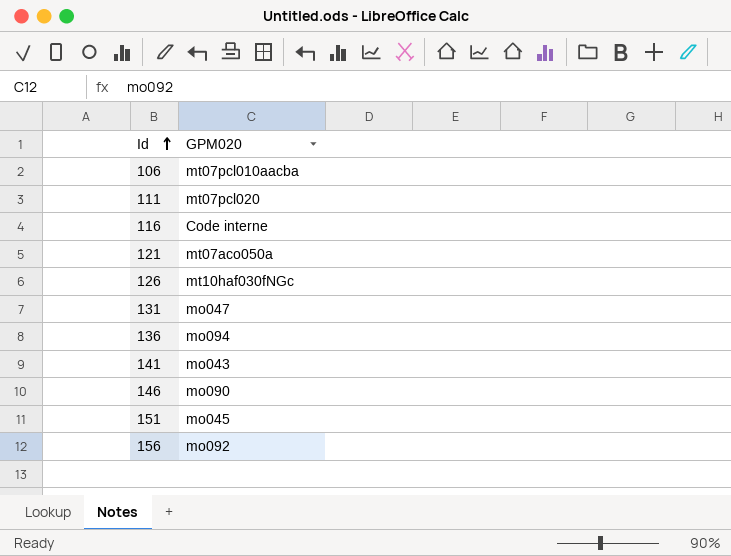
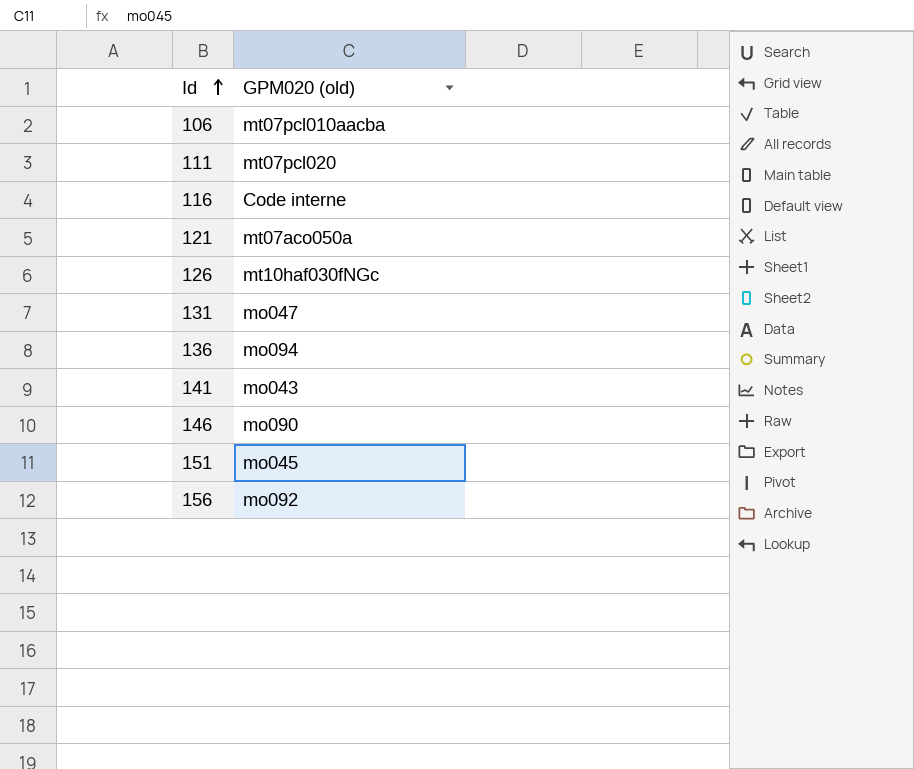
column name: GPM020 -> GPM020 (old)

